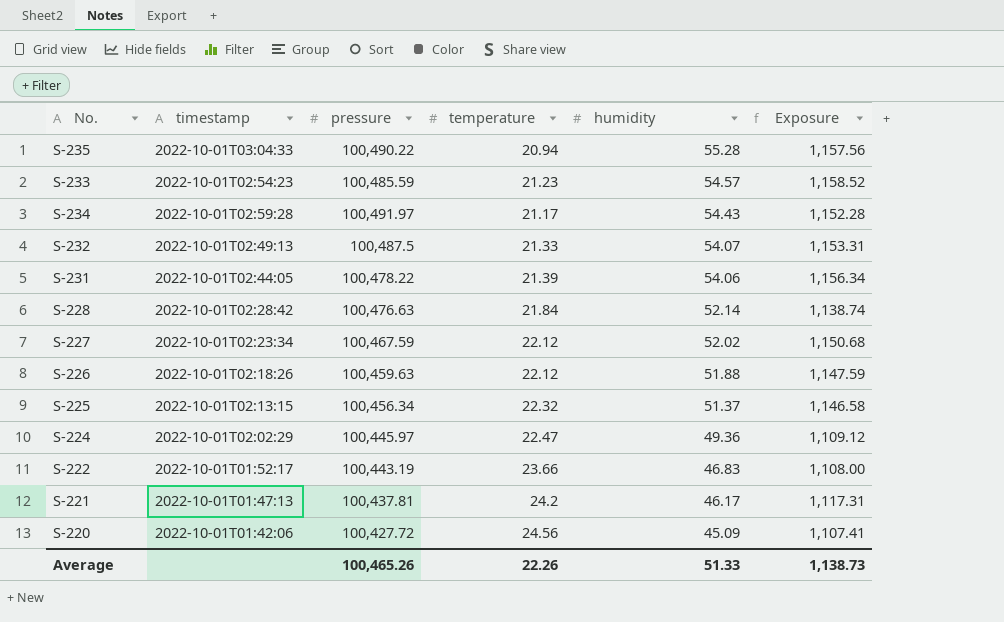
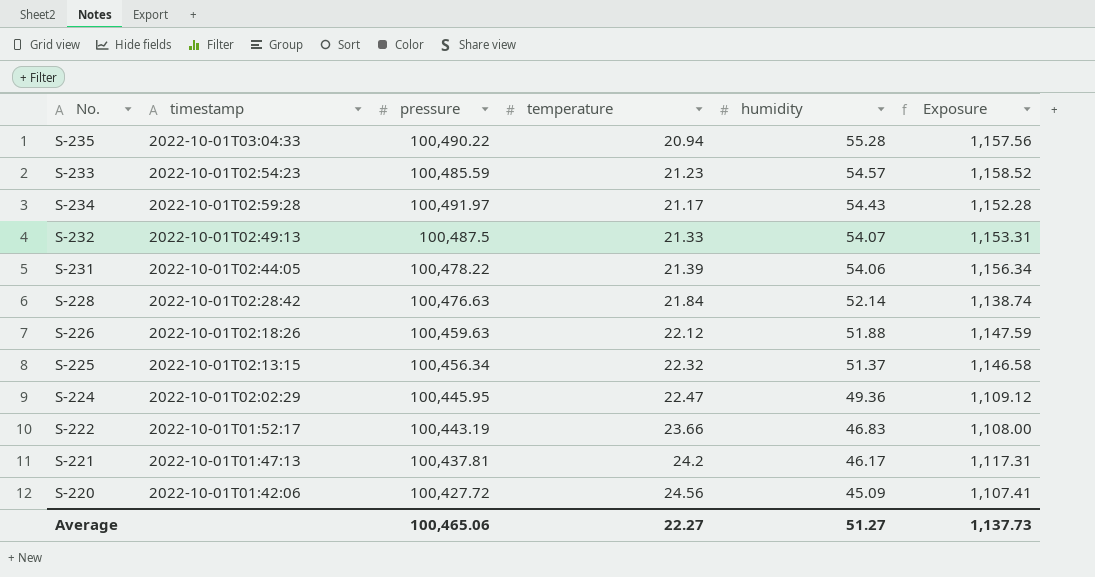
row S-227: 2022-10-01T02:23:34 | 100,467.59 | 22.12 | 52.02 | 1,150.68 -> none
S-224 | pressure: 100,445.97 -> 100,445.95
Average | pressure: 100,465.26 -> 100,465.06
Average | temperature: 22.26 -> 22.27
Average | humidity: 51.33 -> 51.27
Average | Exposure: 1,138.73 -> 1,137.73

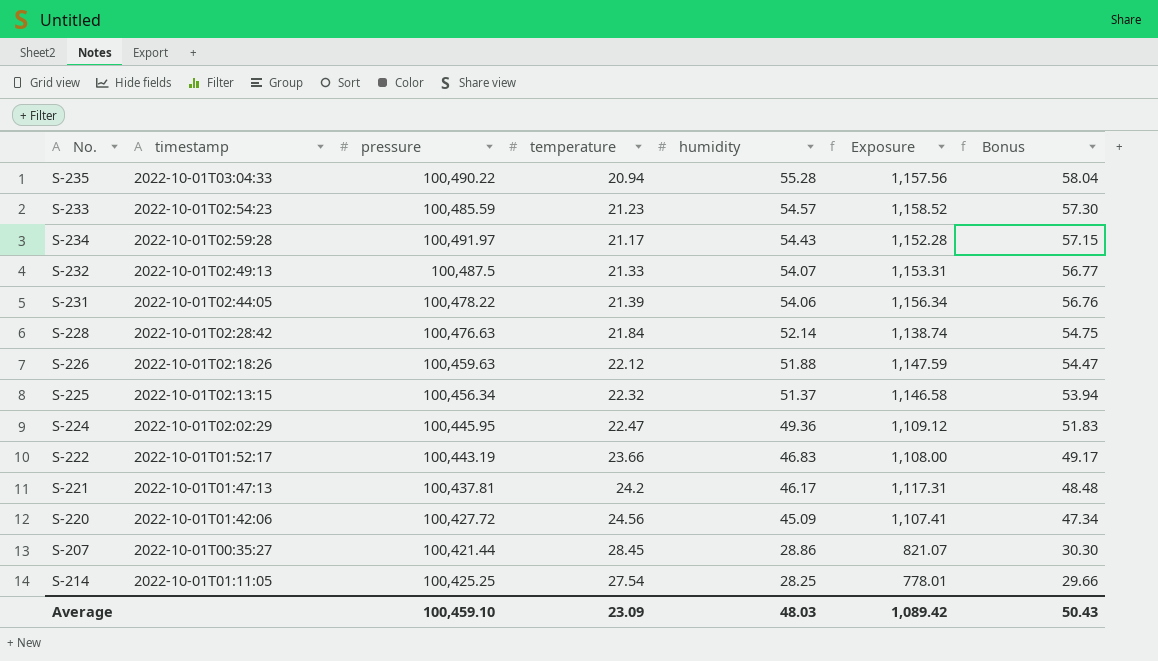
column Bonus | formula: none -> [humidity] * 1.05
row S-207: none -> 2022-10-01T00:35:27 | 100,421.44 | 28.45 | 28.86 | 821.07 | 30.30
row S-214: none -> 2022-10-01T01:11:05 | 100,425.25 | 27.54 | 28.25 | 778.01 | 29.66
Average | pressure: 100,465.06 -> 100,459.10
Average | temperature: 22.27 -> 23.09
Average | humidity: 51.27 -> 48.03
Average | Exposure: 1,137.73 -> 1,089.42

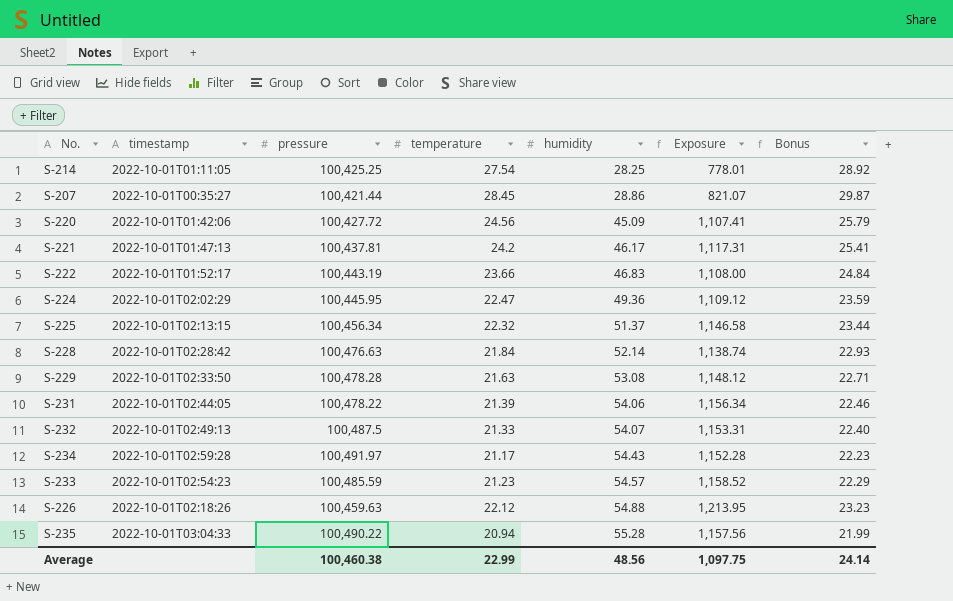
row order: humidity descending -> humidity ascending
column Bonus | formula: [humidity] * 1.05 -> [temperature] * 1.05
row S-229: none -> 2022-10-01T02:33:50 | 100,478.28 | 21.63 | 53.08 | 1,148.12 | 22.71
S-226 | humidity: 51.88 -> 54.88
S-226 | Exposure: 1,147.59 -> 1,213.95
Average | pressure: 100,459.10 -> 100,460.38
Average | temperature: 23.09 -> 22.99
Average | humidity: 48.03 -> 48.56
Average | Exposure: 1,089.42 -> 1,097.75
Average | Bonus: 50.43 -> 24.14

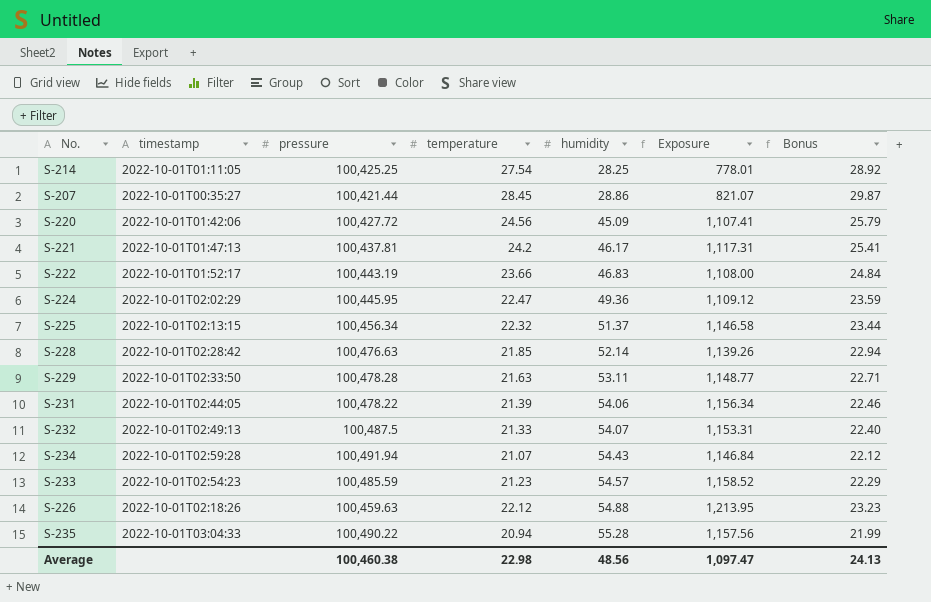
S-228 | temperature: 21.84 -> 21.85
S-228 | Exposure: 1,138.74 -> 1,139.26
S-228 | Bonus: 22.93 -> 22.94
S-229 | humidity: 53.08 -> 53.11
S-229 | Exposure: 1,148.12 -> 1,148.77
S-234 | pressure: 100,491.97 -> 100,491.94
S-234 | temperature: 21.17 -> 21.07
S-234 | Exposure: 1,152.28 -> 1,146.84
S-234 | Bonus: 22.23 -> 22.12
Average | temperature: 22.99 -> 22.98
Average | Exposure: 1,097.75 -> 1,097.47
Average | Bonus: 24.14 -> 24.13

